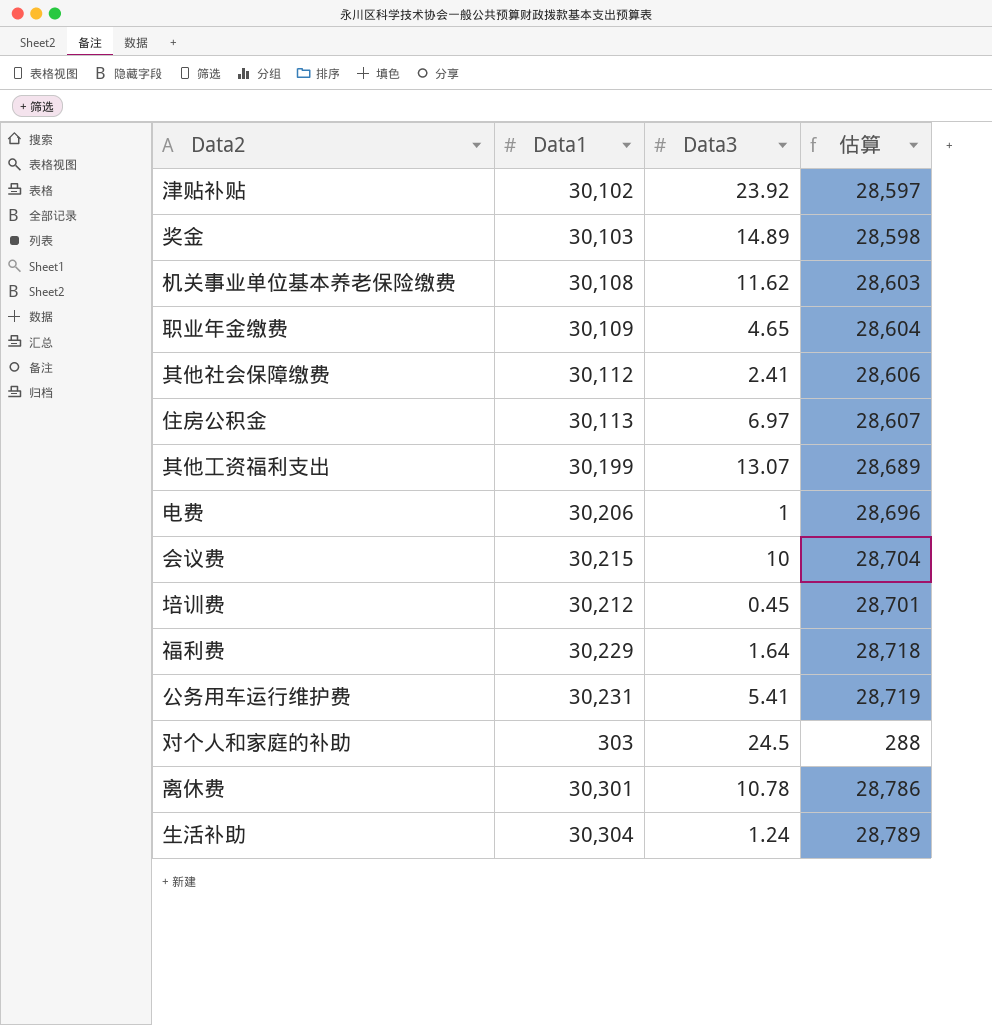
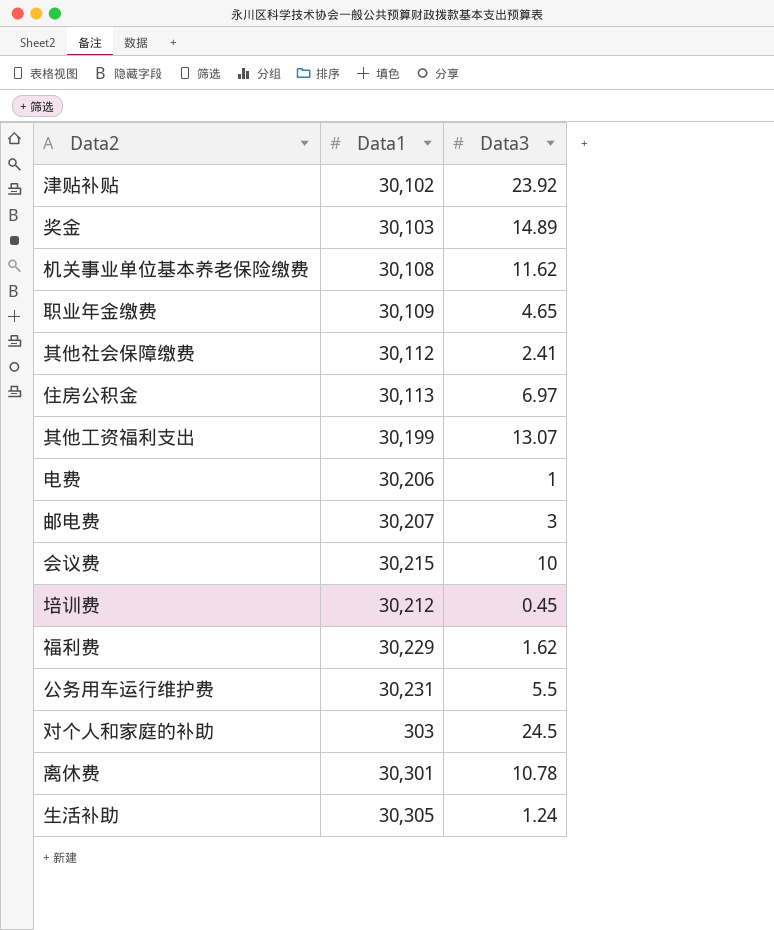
column 估算 | formula: [Data1] * 0.95 -> none
row 邮电费: none -> 30,207 | 3
福利费 | Data3: 1.64 -> 1.62
公务用车运行维护费 | Data3: 5.41 -> 5.5
生活补助 | Data1: 30,304 -> 30,305

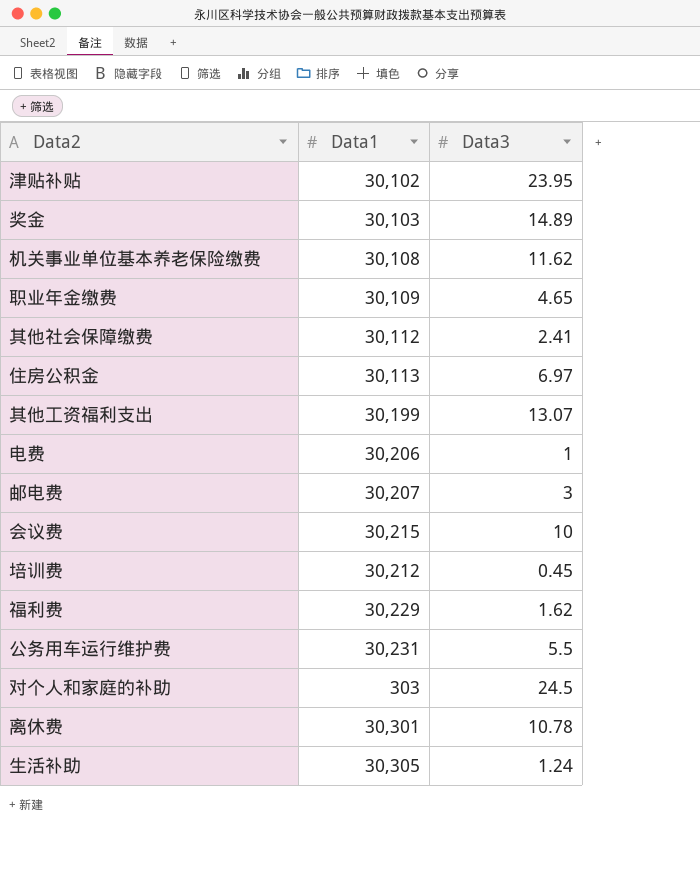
津贴补贴 | Data3: 23.92 -> 23.95

